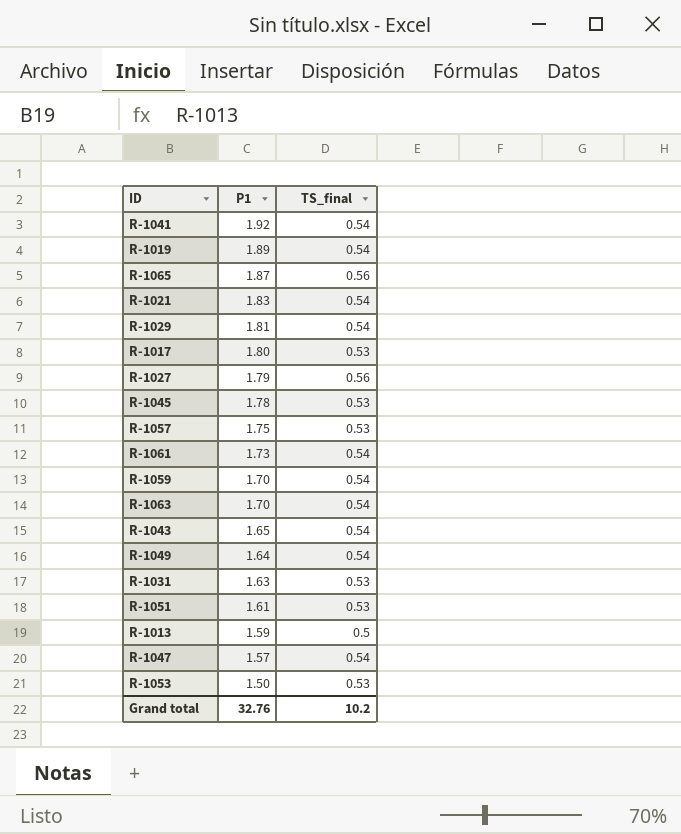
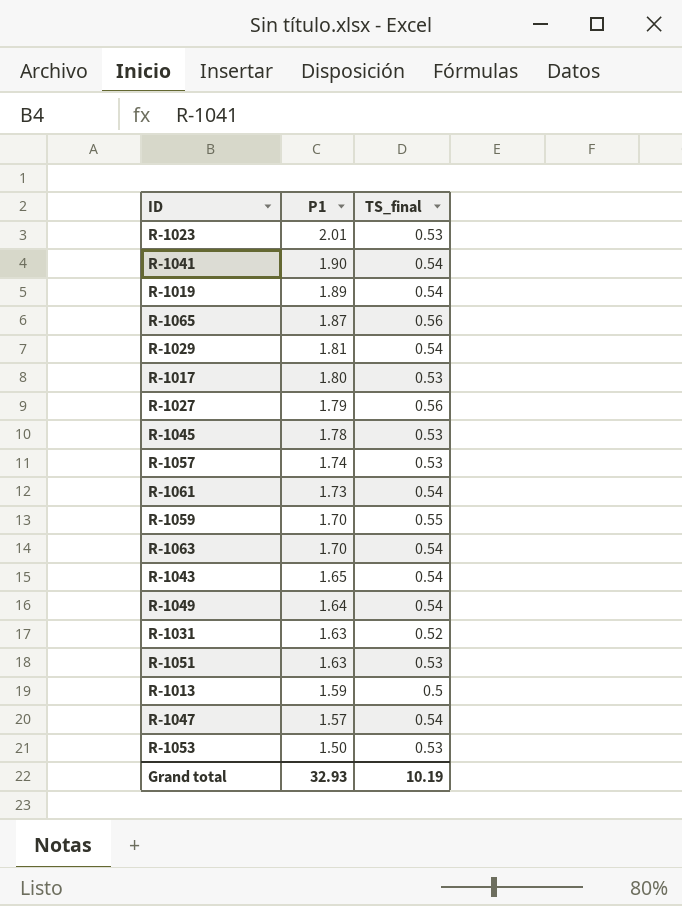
row R-1021: 1.83 | 0.54 -> none
row R-1023: none -> 2.01 | 0.53
R-1041 | P1: 1.92 -> 1.90
R-1057 | P1: 1.75 -> 1.74
R-1059 | TS_final: 0.54 -> 0.55
R-1031 | TS_final: 0.53 -> 0.52
R-1051 | P1: 1.61 -> 1.63
Grand total | P1: 32.76 -> 32.93
Grand total | TS_final: 10.2 -> 10.19

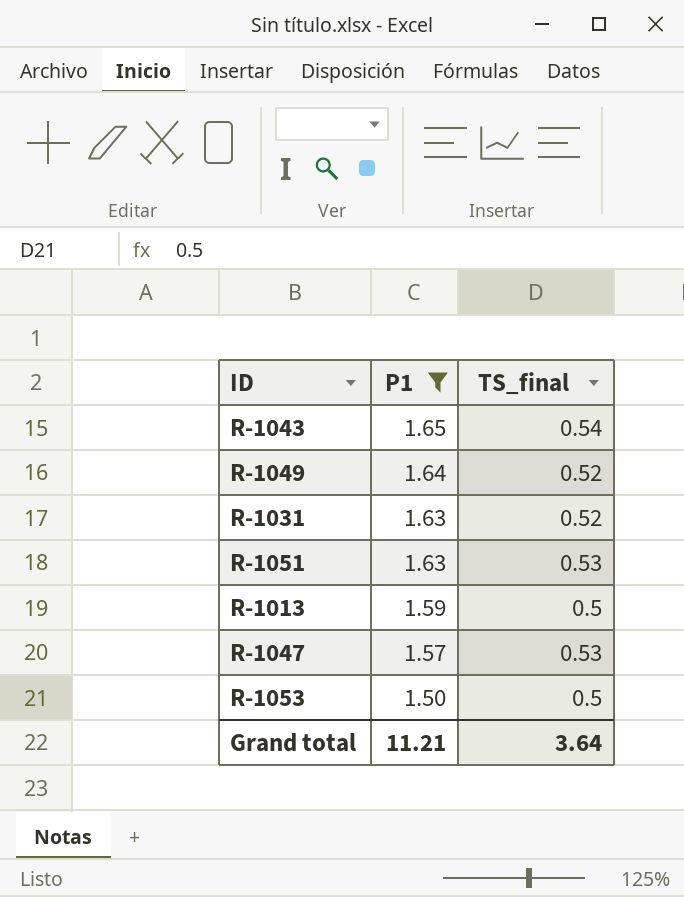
filter: none -> P1 <= 1.65
R-1049 | TS_final: 0.54 -> 0.52
R-1047 | TS_final: 0.54 -> 0.53
R-1053 | TS_final: 0.53 -> 0.5
Grand total | P1: 32.93 -> 11.21
Grand total | TS_final: 10.19 -> 3.64

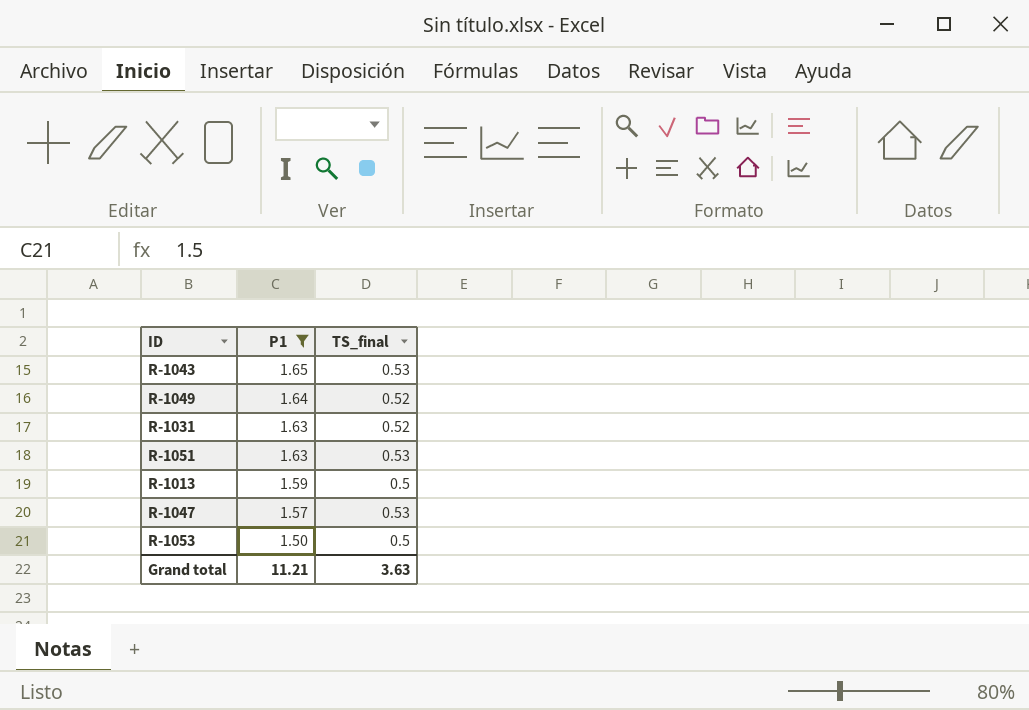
R-1043 | TS_final: 0.54 -> 0.53
Grand total | TS_final: 3.64 -> 3.63

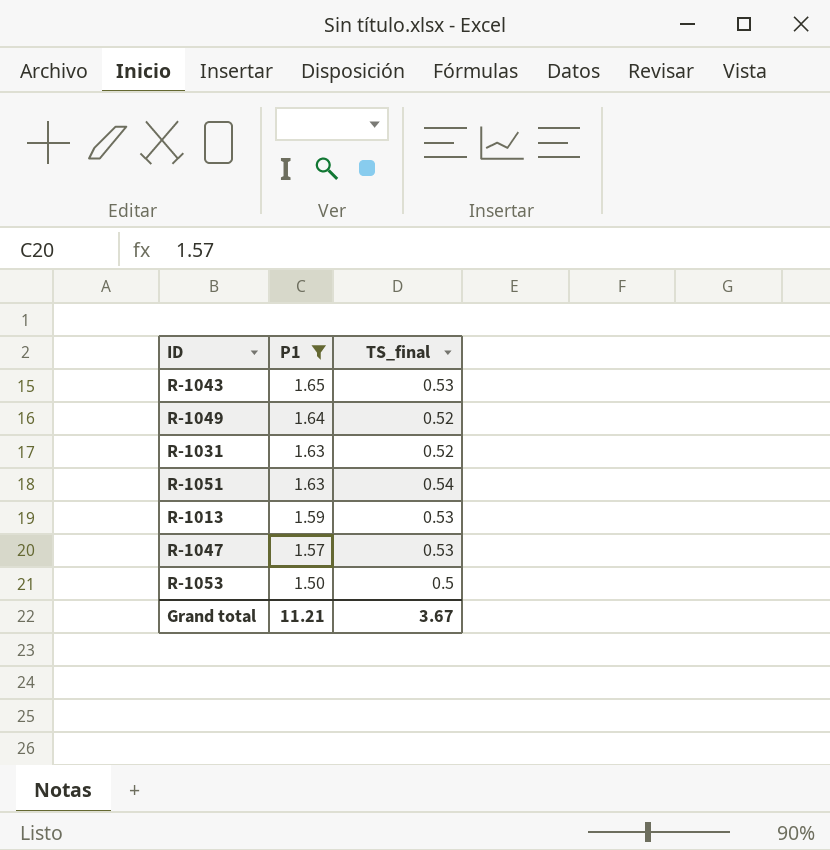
R-1051 | TS_final: 0.53 -> 0.54
R-1013 | TS_final: 0.5 -> 0.53
Grand total | TS_final: 3.63 -> 3.67

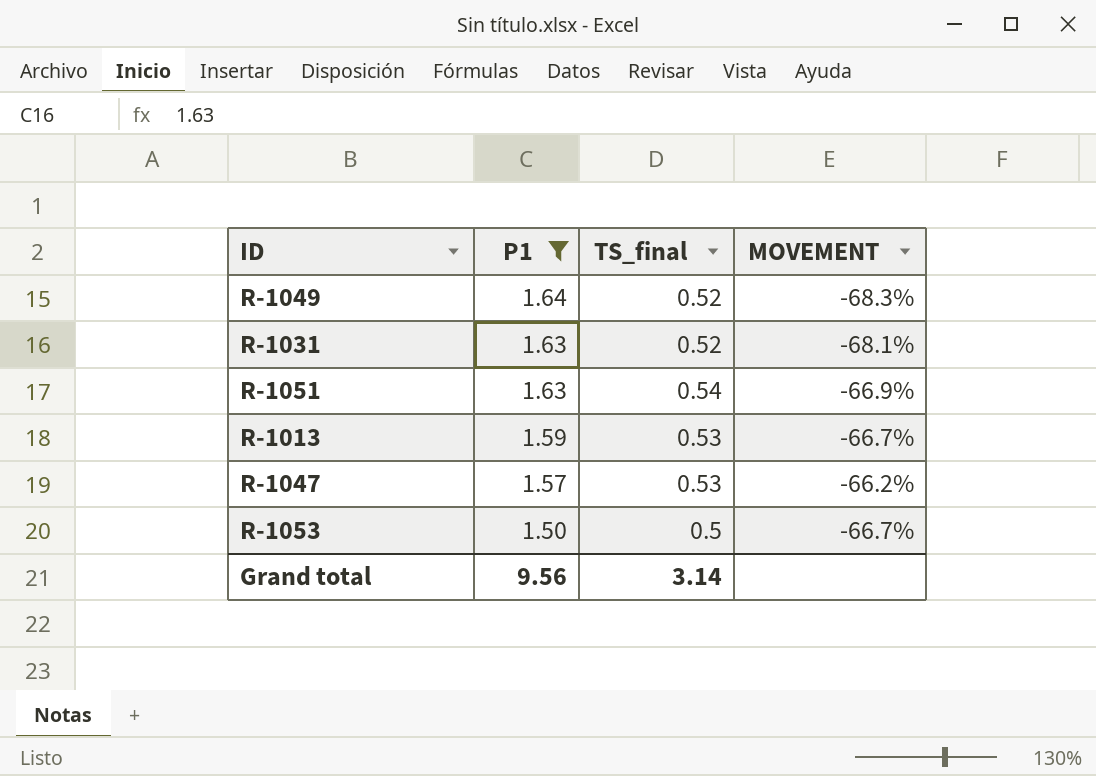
column MOVEMENT | formula: none -> ([TS_final] - [P1]) / [P1]
row R-1043: 1.65 | 0.53 -> none
Grand total | P1: 11.21 -> 9.56
Grand total | TS_final: 3.67 -> 3.14

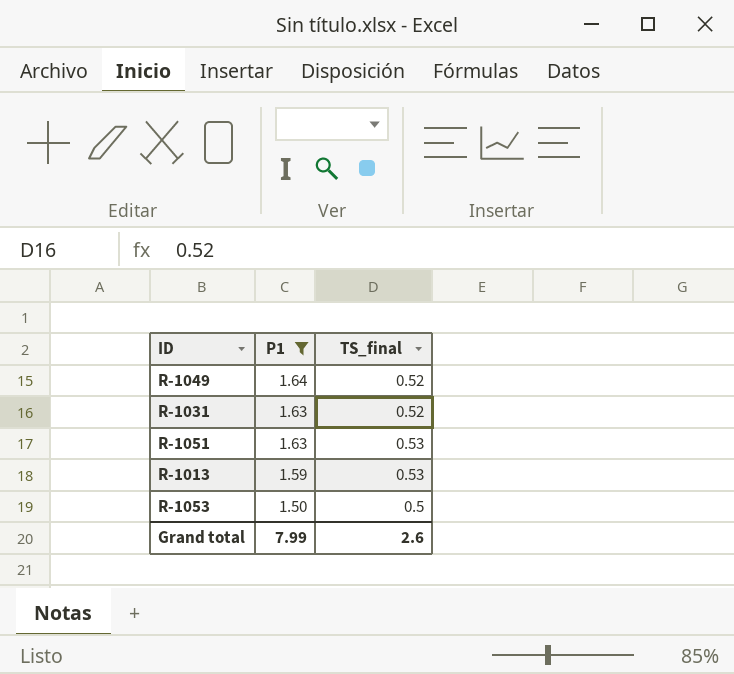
column MOVEMENT | formula: ([TS_final] - [P1]) / [P1] -> none
row R-1047: 1.57 | 0.53 | -66.2% -> none
R-1051 | TS_final: 0.54 -> 0.53
Grand total | P1: 9.56 -> 7.99
Grand total | TS_final: 3.14 -> 2.6

